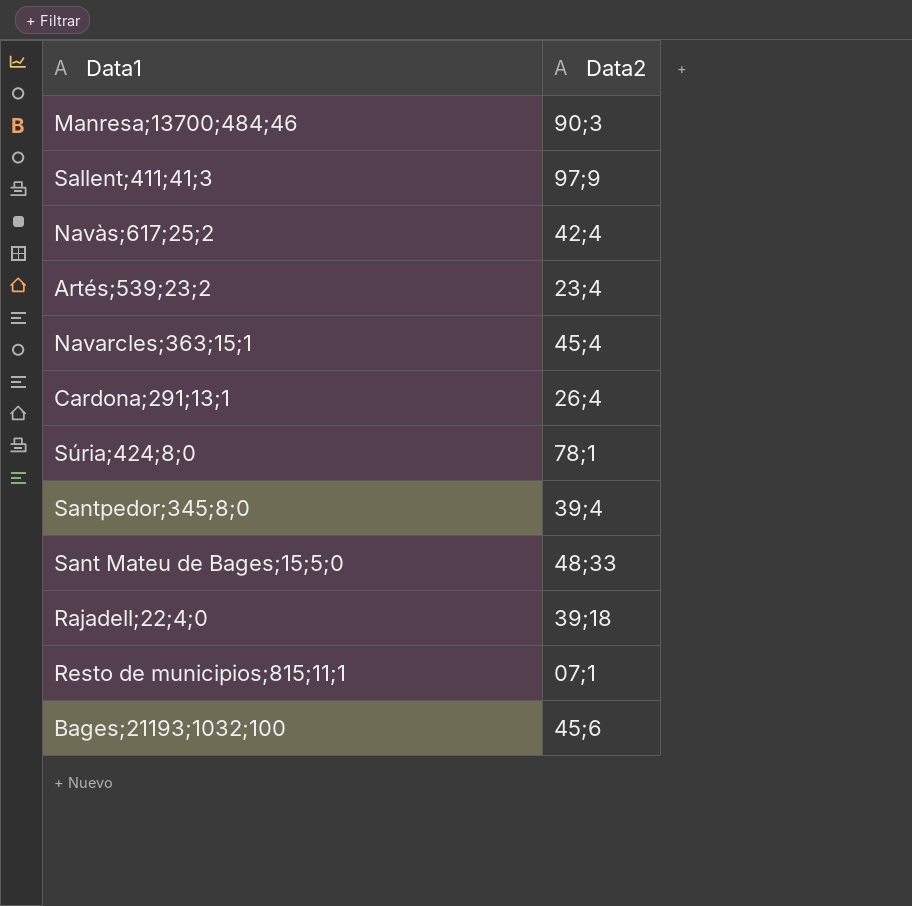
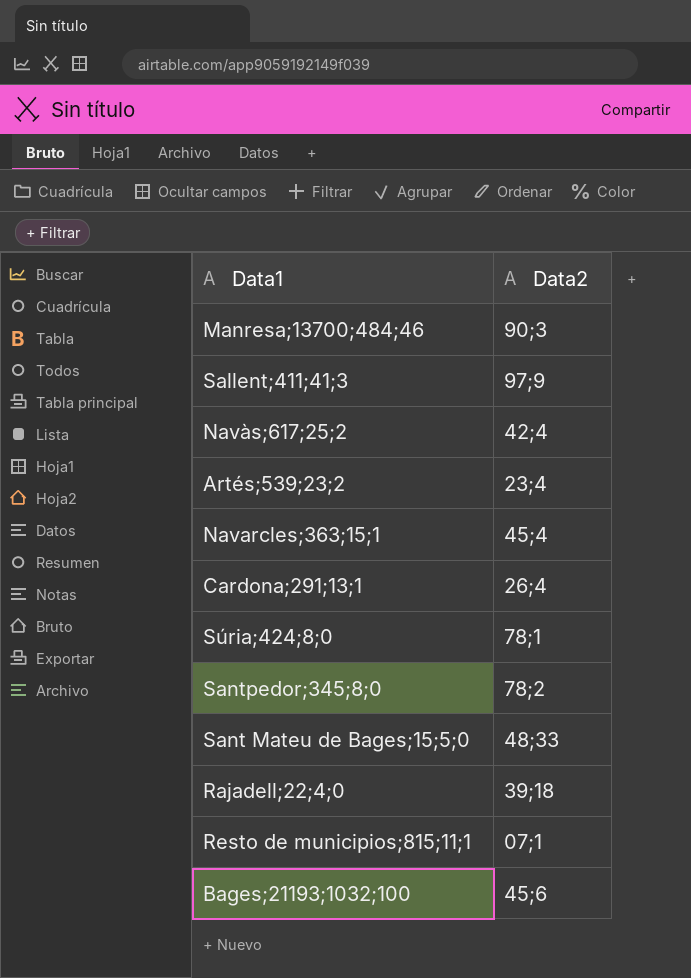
Santpedor;345;8;0 | Data2: 39;4 -> 78;2

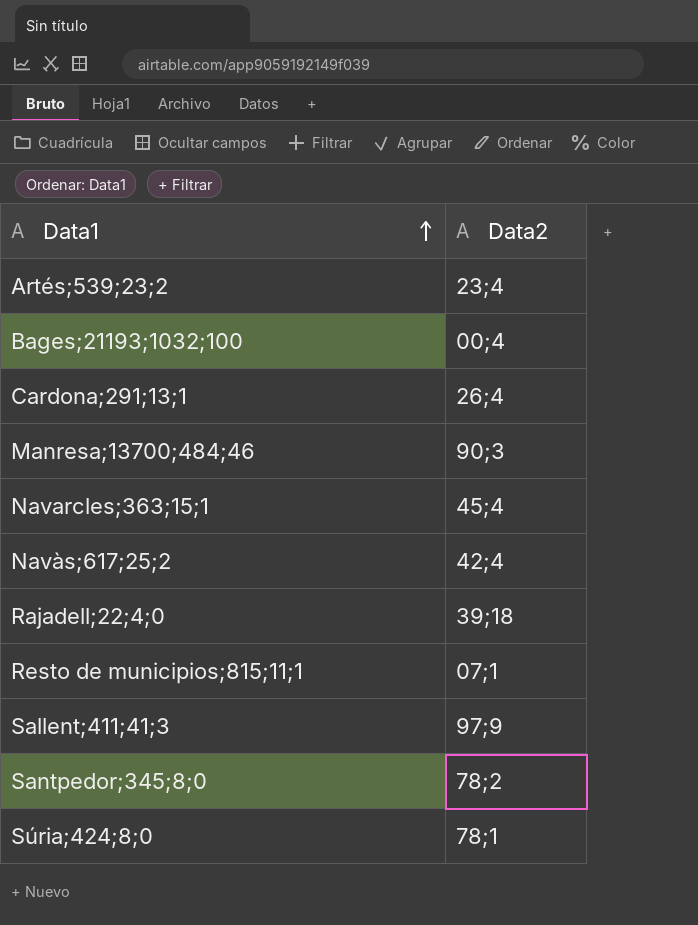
row order: none -> Data1 ascending
row Sant Mateu de Bages;15;5;0: 48;33 -> none
Bages;21193;1032;100 | Data2: 45;6 -> 00;4

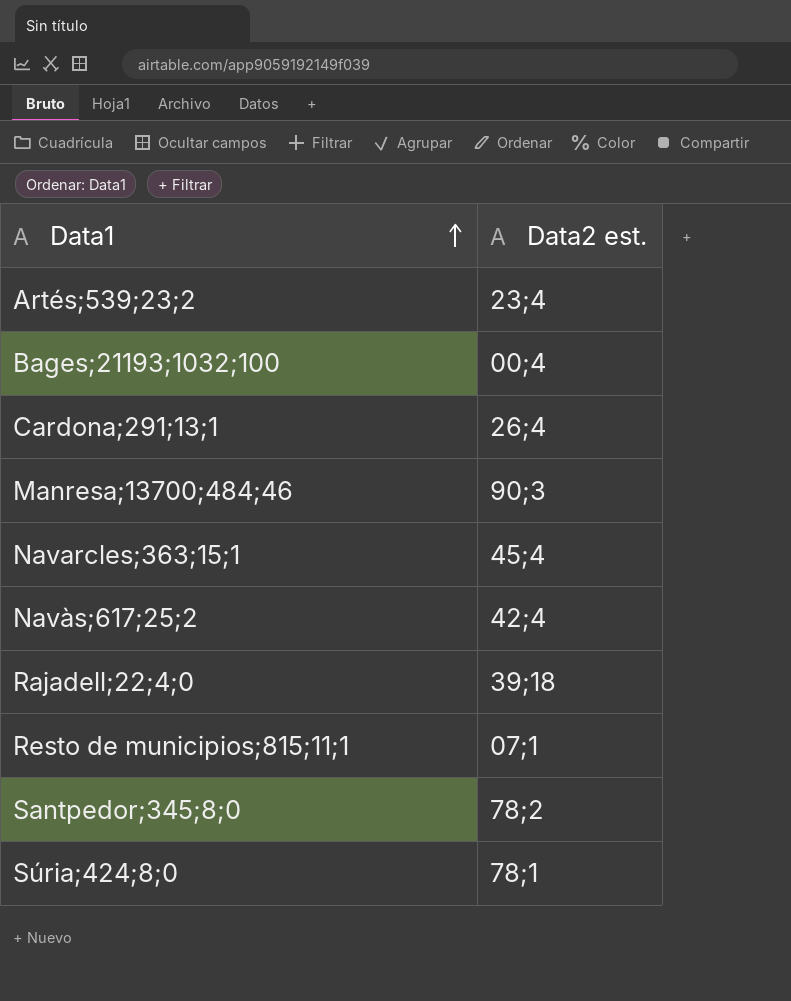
column name: Data2 -> Data2 est.
row Sallent;411;41;3: 97;9 -> none

